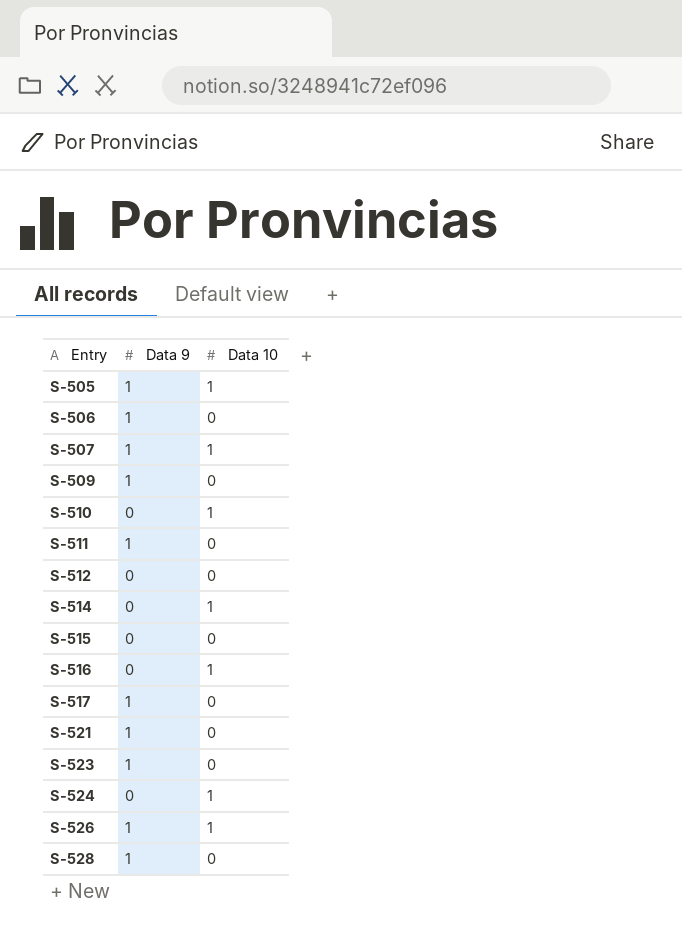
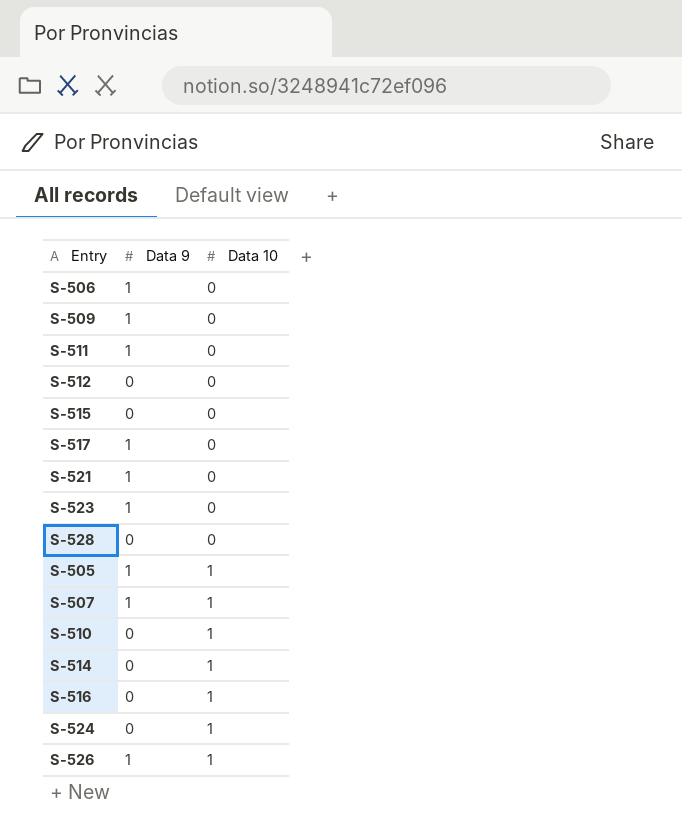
row order: Entry ascending -> Data 10 ascending
S-528 | Data 9: 1 -> 0

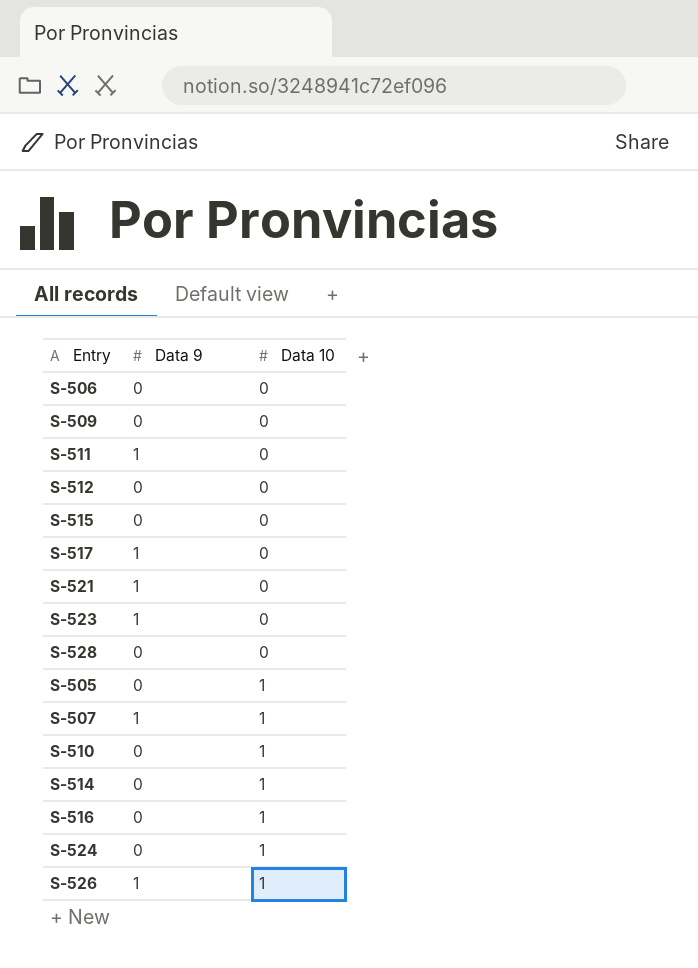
S-506 | Data 9: 1 -> 0
S-509 | Data 9: 1 -> 0
S-505 | Data 9: 1 -> 0

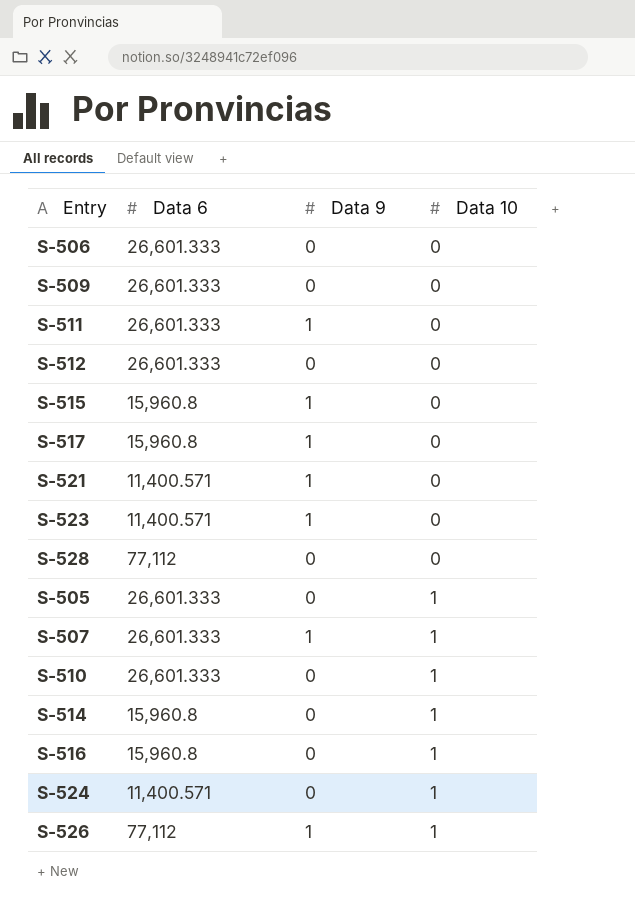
column Data 6 | position: none -> 2
S-515 | Data 9: 0 -> 1

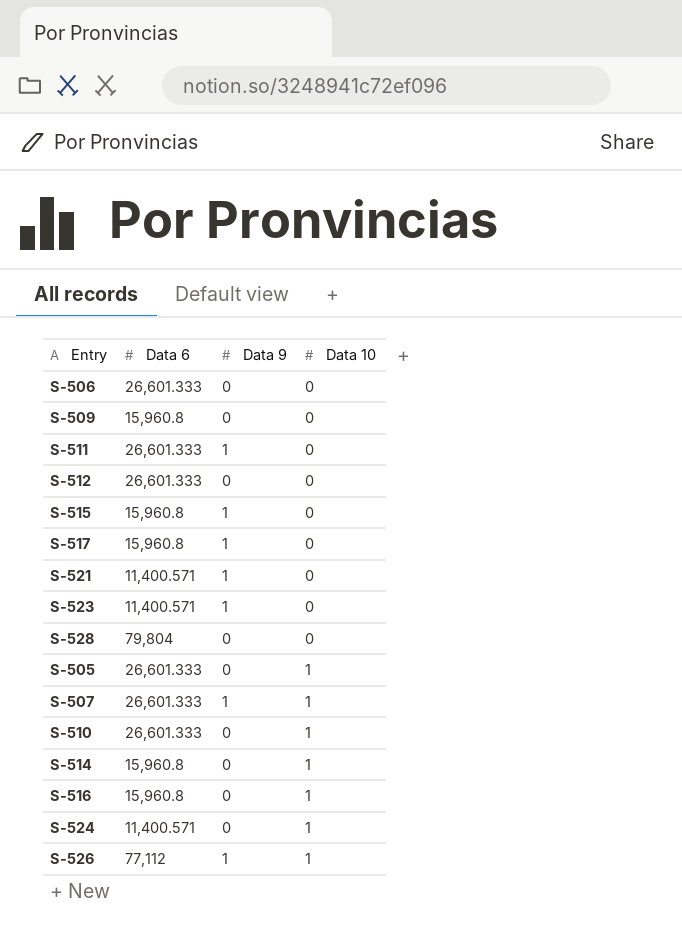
S-509 | Data 6: 26,601.333 -> 15,960.8
S-528 | Data 6: 77,112 -> 79,804

